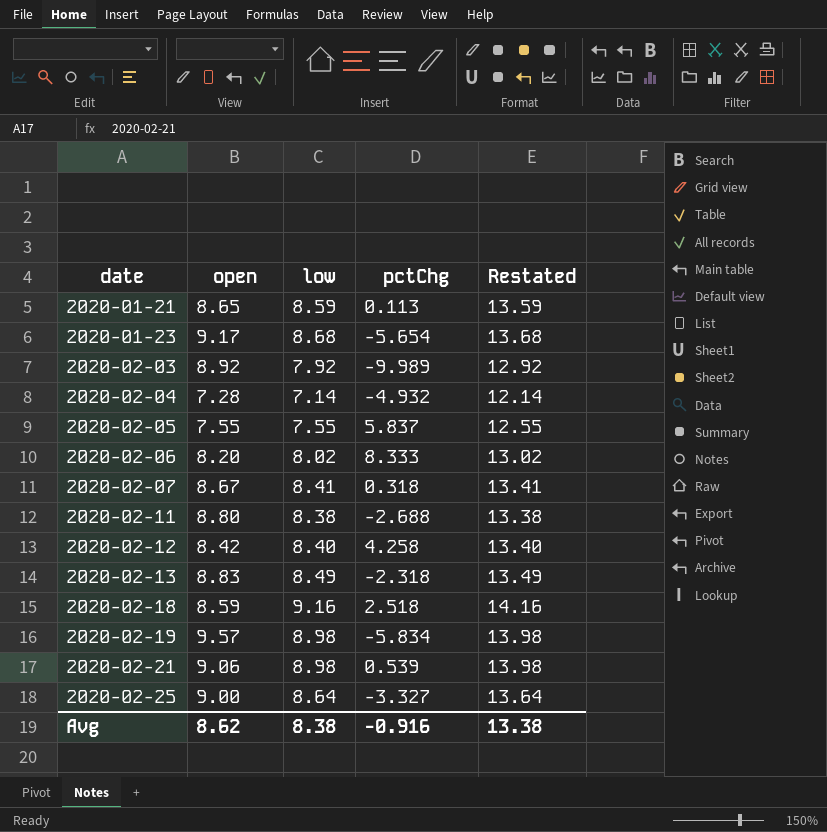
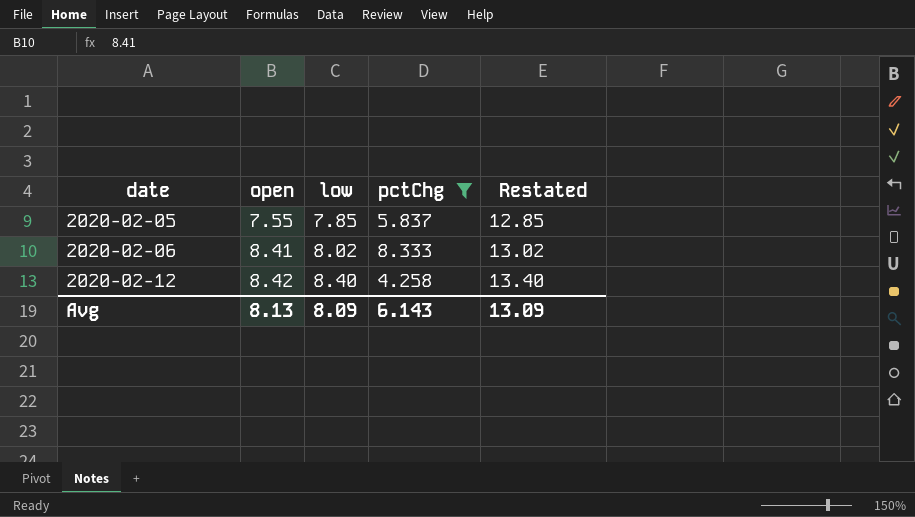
filter: none -> pctChg >= 4.258
2020-02-05 | low: 7.55 -> 7.85
2020-02-05 | Restated: 12.55 -> 12.85
2020-02-06 | open: 8.20 -> 8.41
Avg | open: 8.62 -> 8.13
Avg | low: 8.38 -> 8.09
Avg | pctChg: -0.916 -> 6.143
Avg | Restated: 13.38 -> 13.09

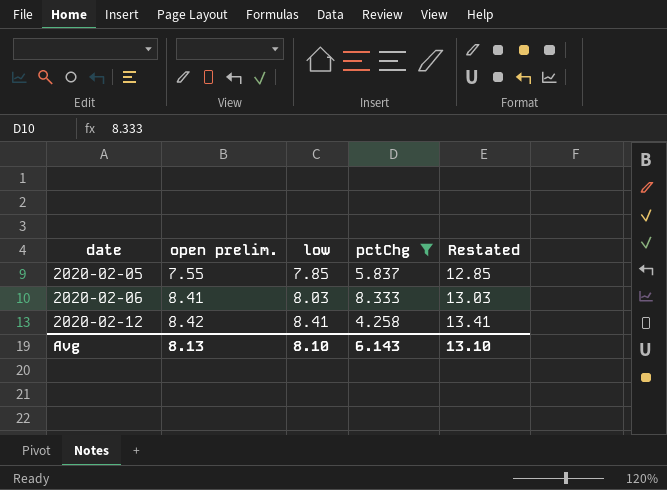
column name: open -> open prelim.
2020-02-06 | low: 8.02 -> 8.03
2020-02-06 | Restated: 13.02 -> 13.03
2020-02-12 | low: 8.40 -> 8.41
2020-02-12 | Restated: 13.40 -> 13.41
Avg | low: 8.09 -> 8.10
Avg | Restated: 13.09 -> 13.10

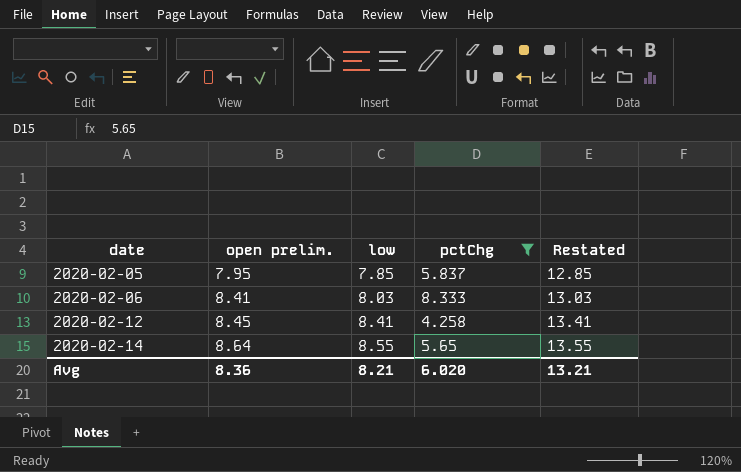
2020-02-05 | open prelim.: 7.55 -> 7.95
2020-02-12 | open prelim.: 8.42 -> 8.45
row 2020-02-14: none -> 8.64 | 8.55 | 5.65 | 13.55
Avg | open prelim.: 8.13 -> 8.36
Avg | low: 8.10 -> 8.21
Avg | pctChg: 6.143 -> 6.020
Avg | Restated: 13.10 -> 13.21

